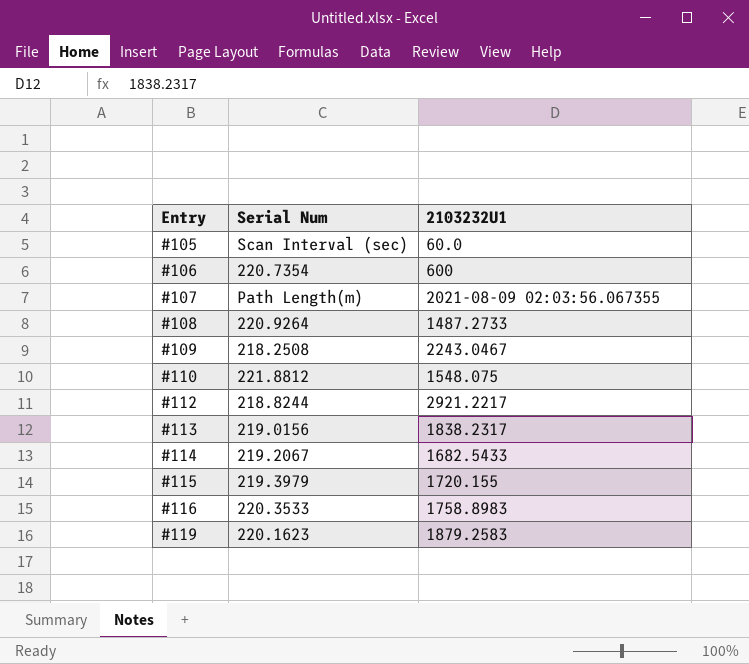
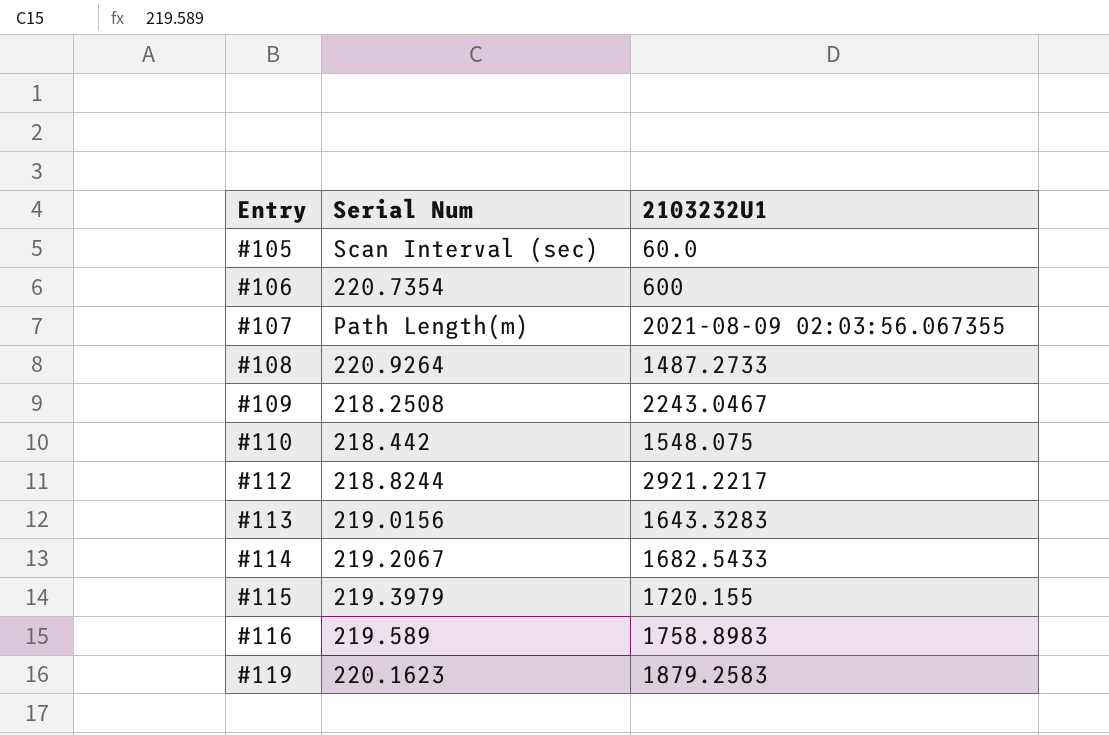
#110 | Serial Num: 221.8812 -> 218.442
#113 | 2103232U1: 1838.2317 -> 1643.3283
#116 | Serial Num: 220.3533 -> 219.589

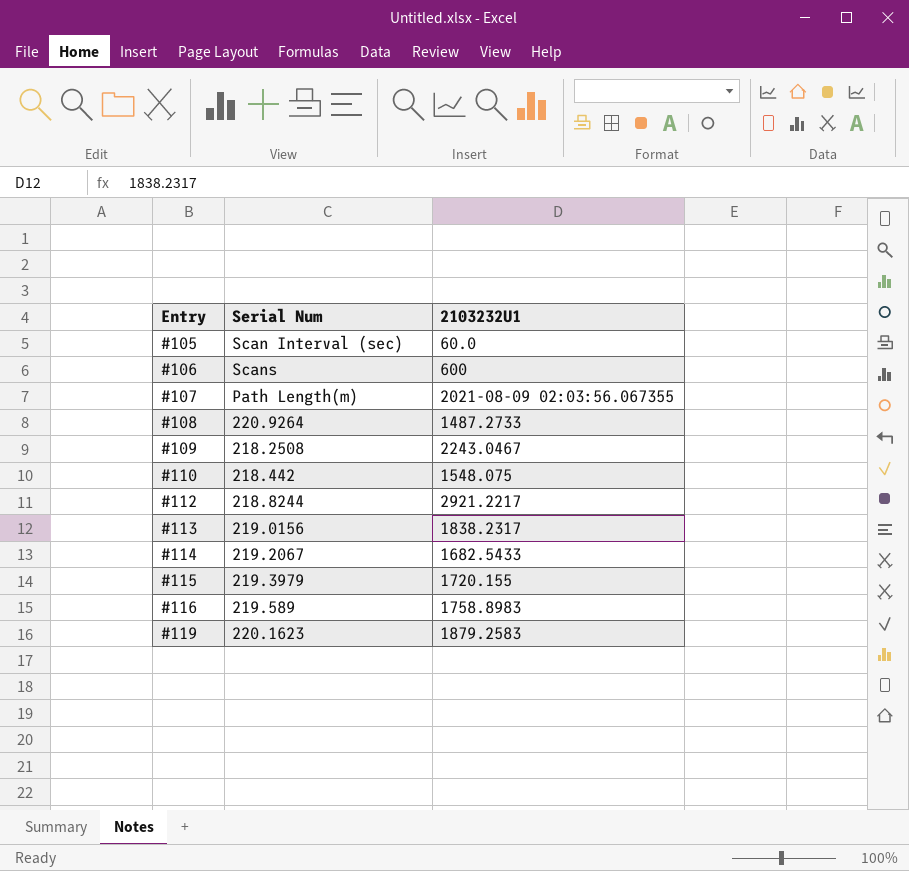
#106 | Serial Num: 220.7354 -> Scans
#113 | 2103232U1: 1643.3283 -> 1838.2317

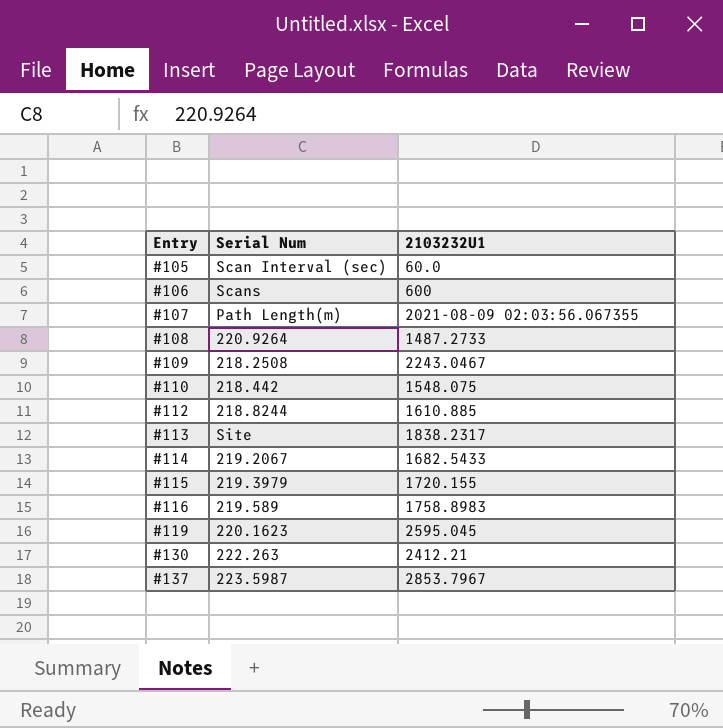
#112 | 2103232U1: 2921.2217 -> 1610.885
#113 | Serial Num: 219.0156 -> Site
#119 | 2103232U1: 1879.2583 -> 2595.045
row #130: none -> 222.263 | 2412.21
row #137: none -> 223.5987 | 2853.7967

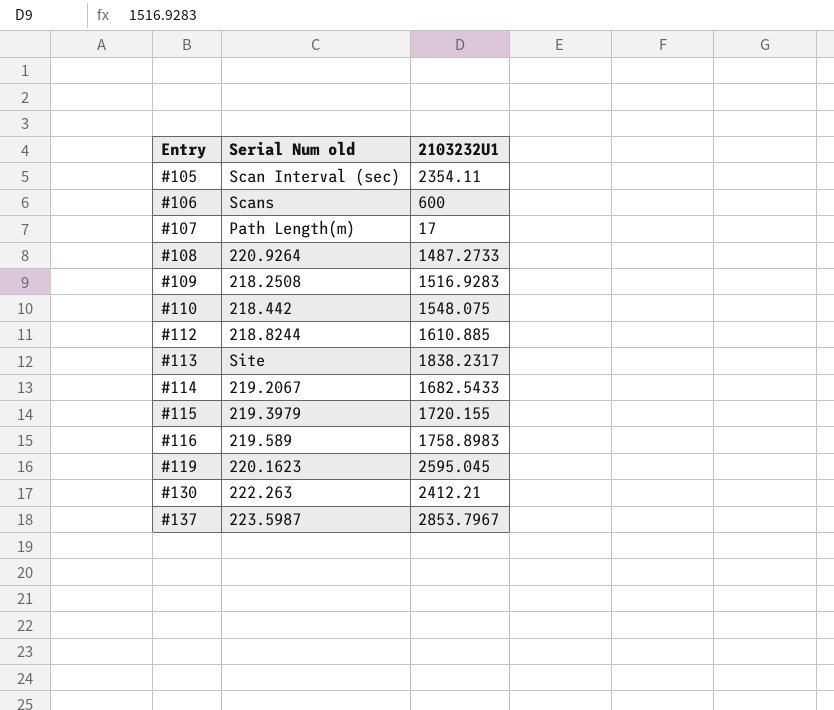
column name: Serial Num -> Serial Num old
#105 | 2103232U1: 60.0 -> 2354.11
#107 | 2103232U1: 2021-08-09 02:03:56.067355 -> 17
#109 | 2103232U1: 2243.0467 -> 1516.9283

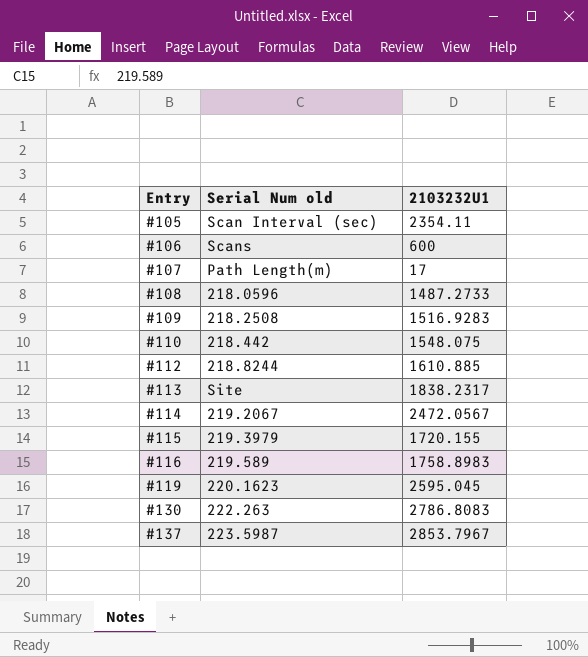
#108 | Serial Num old: 220.9264 -> 218.0596
#114 | 2103232U1: 1682.5433 -> 2472.0567
#130 | 2103232U1: 2412.21 -> 2786.8083

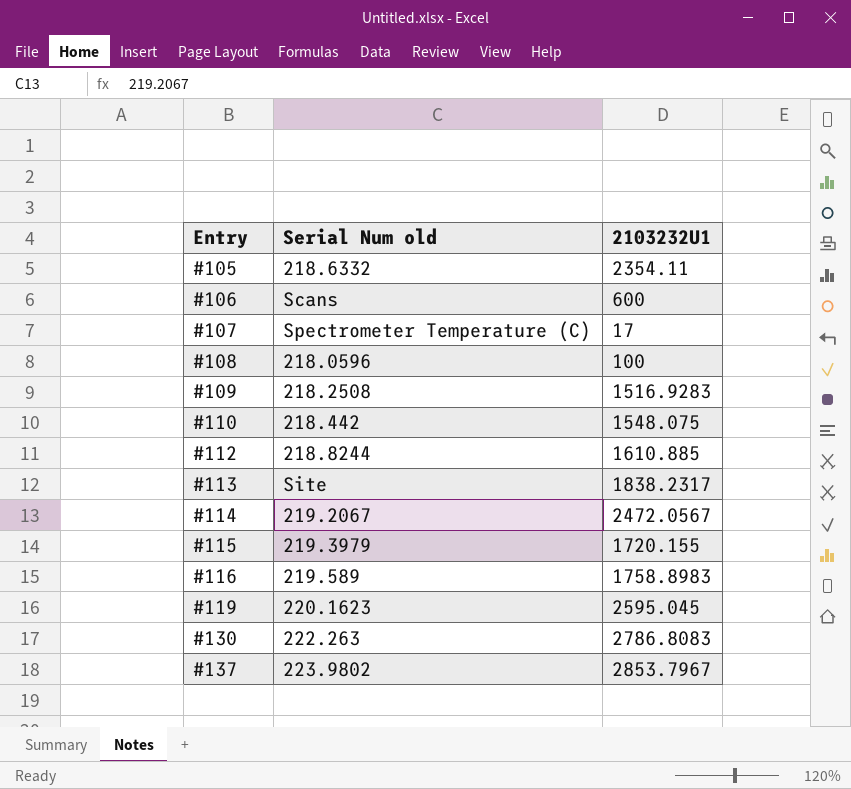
#105 | Serial Num old: Scan Interval (sec) -> 218.6332
#107 | Serial Num old: Path Length(m) -> Spectrometer Temperature (C)
#108 | 2103232U1: 1487.2733 -> 100
#137 | Serial Num old: 223.5987 -> 223.9802

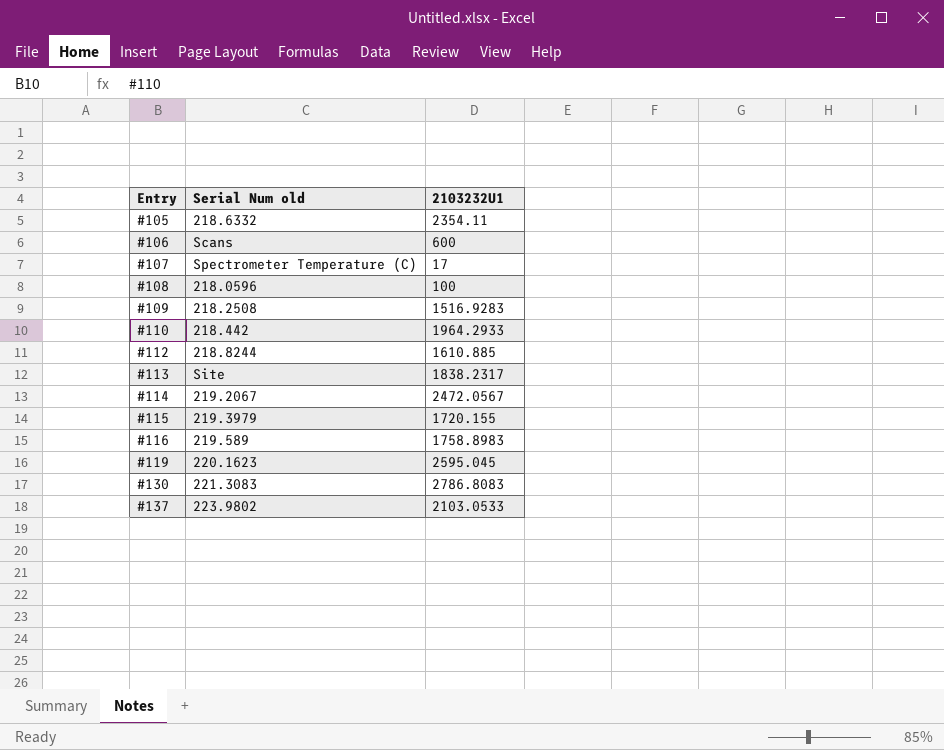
#110 | 2103232U1: 1548.075 -> 1964.2933
#130 | Serial Num old: 222.263 -> 221.3083
#137 | 2103232U1: 2853.7967 -> 2103.0533

